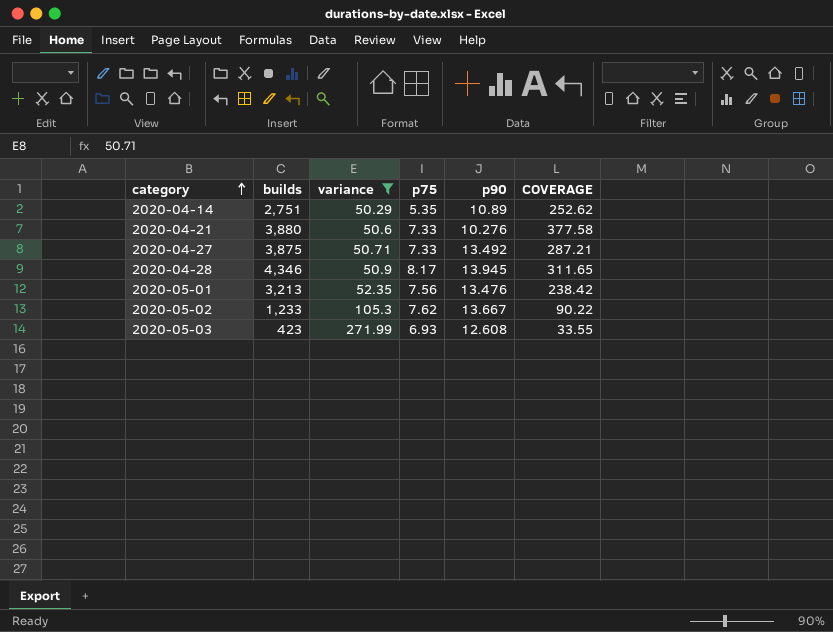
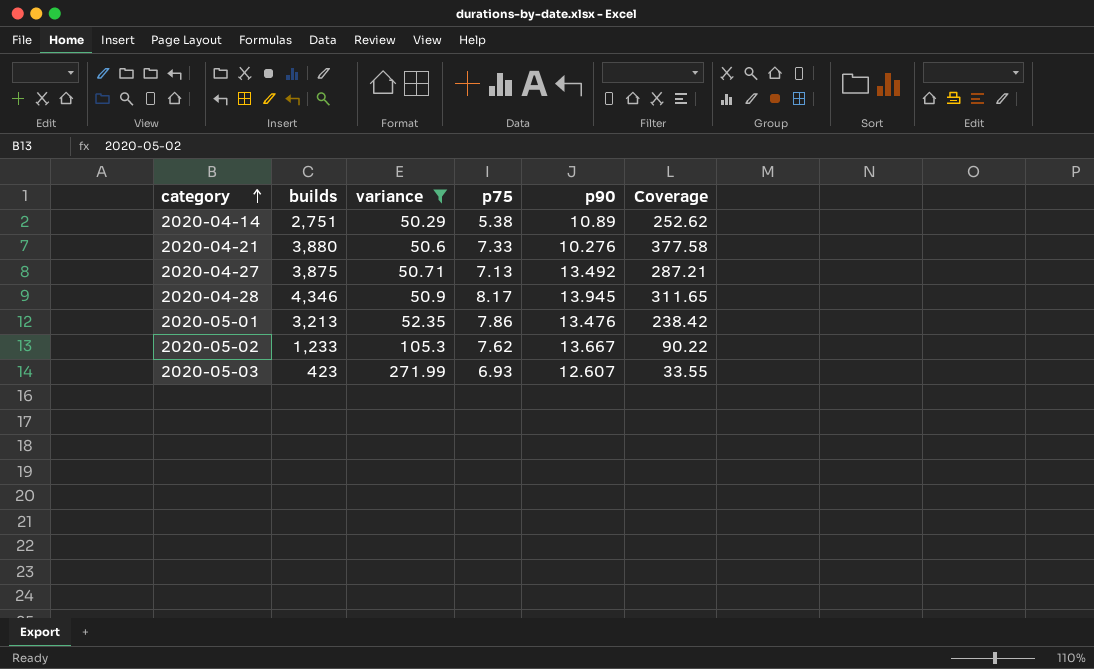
column name: COVERAGE -> Coverage
2020-04-14 | p75: 5.35 -> 5.38
2020-04-27 | p75: 7.33 -> 7.13
2020-05-01 | p75: 7.56 -> 7.86
2020-05-03 | p90: 12.608 -> 12.607

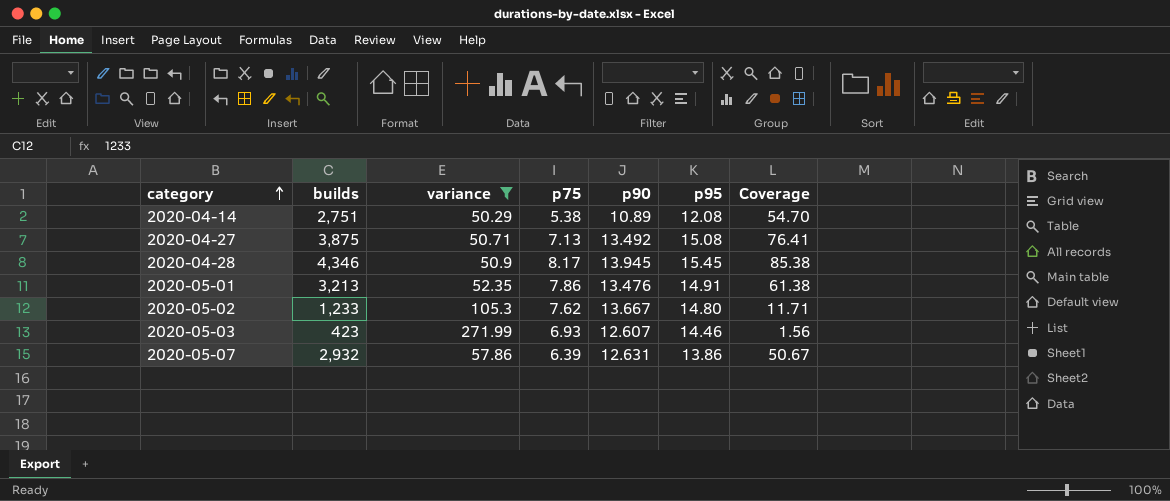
column p95 | position: none -> 6
column Coverage | formula: [builds] / [p90] -> [builds] / [variance]
row 2020-04-21: 3,880 | 50.6 | 7.33 | 10.276 | 377.58 -> none
row 2020-05-07: none -> 2,932 | 57.86 | 6.39 | 12.631 | 13.86 | 50.67

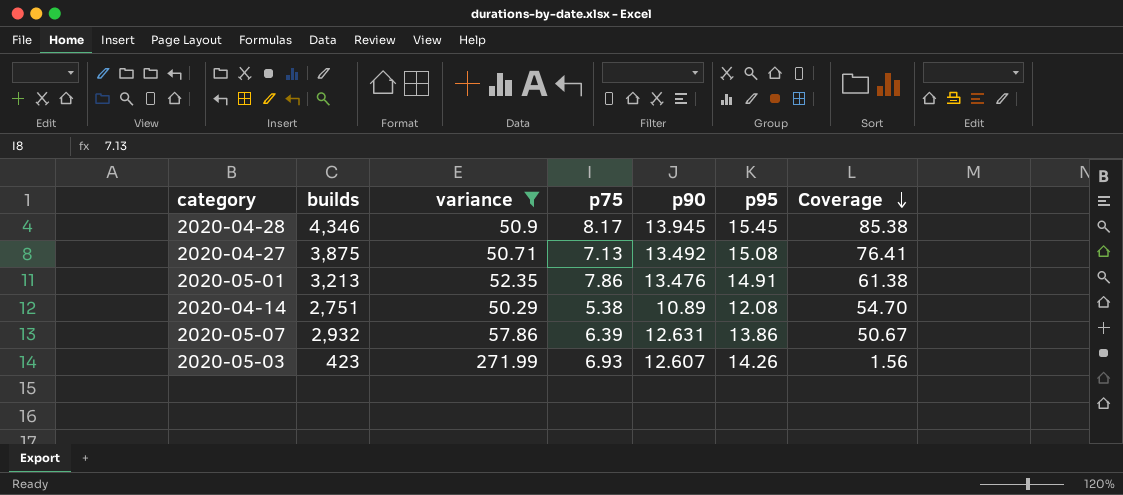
row order: category ascending -> Coverage descending
row 2020-05-02: 1,233 | 105.3 | 7.62 | 13.667 | 14.80 | 11.71 -> none
2020-05-03 | p95: 14.46 -> 14.26

